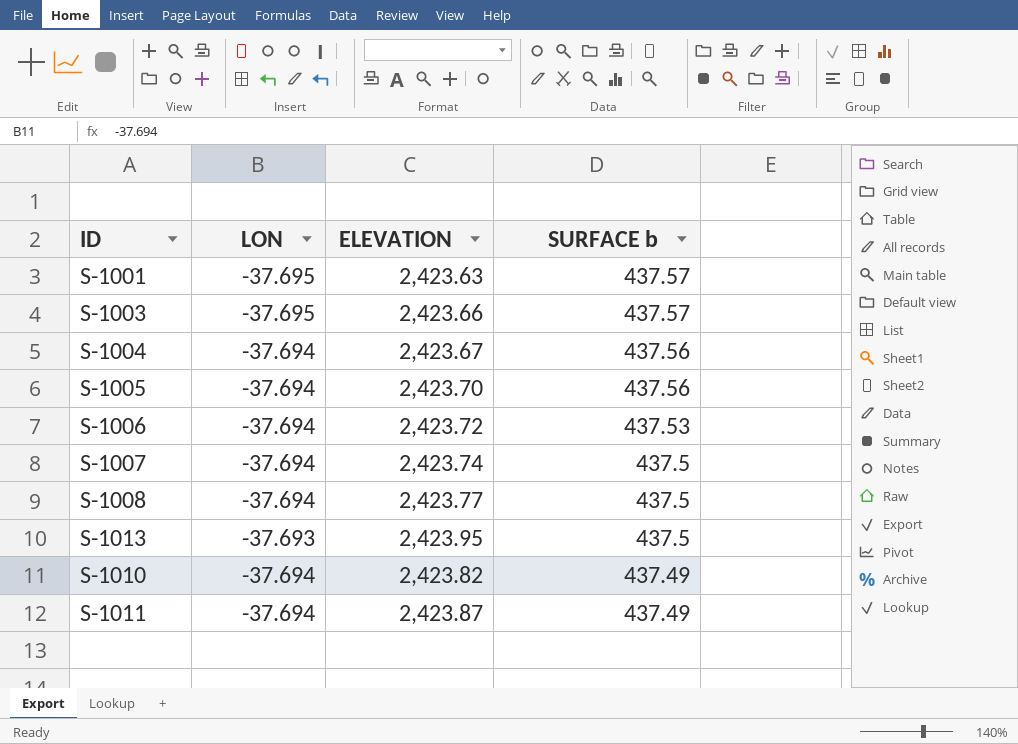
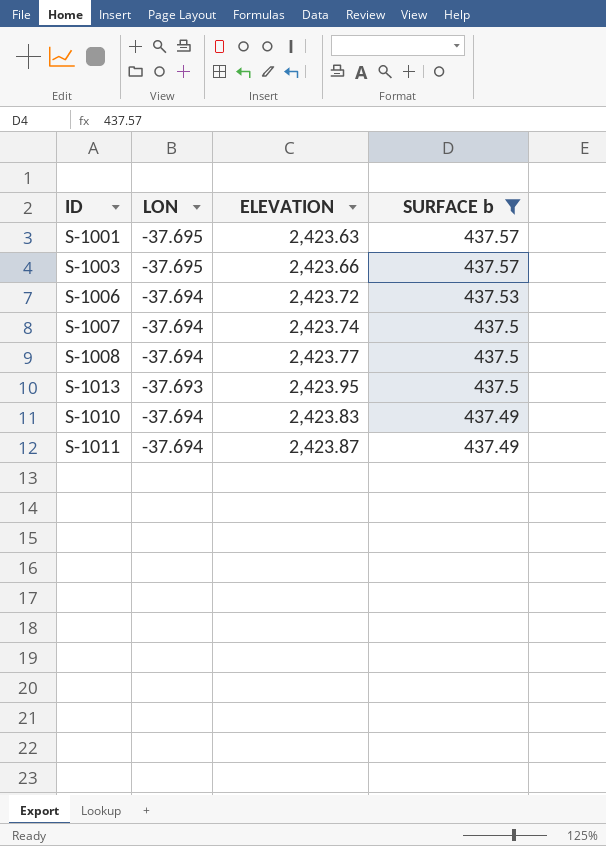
filter: none -> SURFACE b != 437.56
S-1010 | ELEVATION: 2,423.82 -> 2,423.83

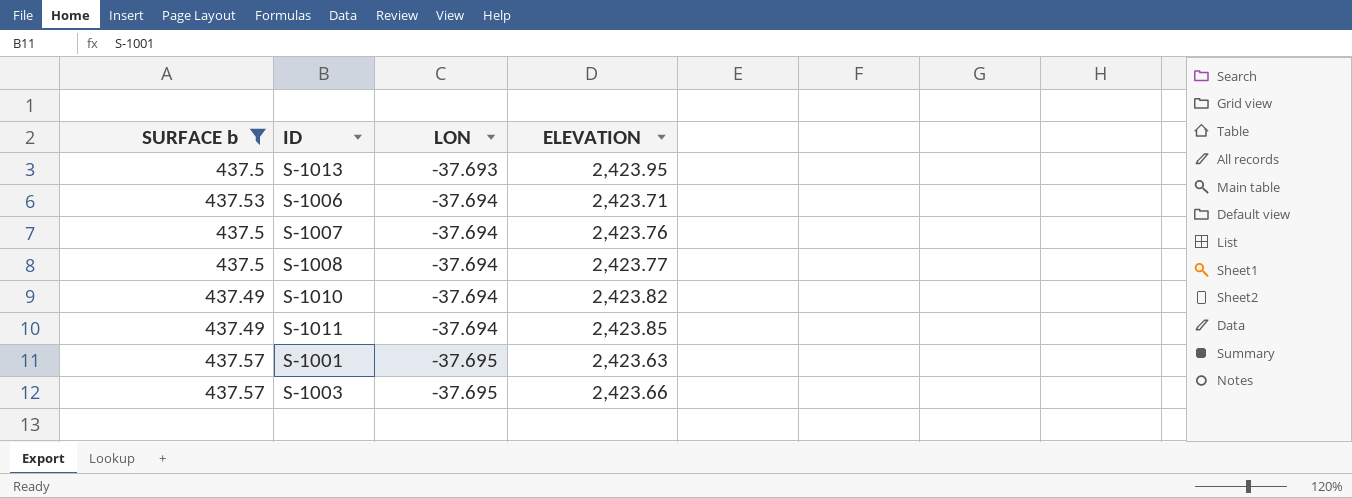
row order: SURFACE b descending -> LON descending
column SURFACE b | position: 4 -> 1
S-1006 | ELEVATION: 2,423.72 -> 2,423.71
S-1007 | ELEVATION: 2,423.74 -> 2,423.76
S-1010 | ELEVATION: 2,423.83 -> 2,423.82
S-1011 | ELEVATION: 2,423.87 -> 2,423.85

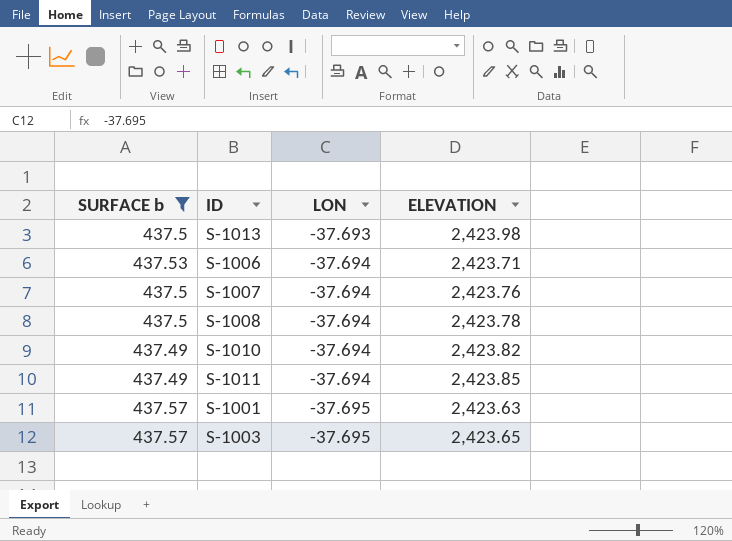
S-1013 | ELEVATION: 2,423.95 -> 2,423.98
S-1008 | ELEVATION: 2,423.77 -> 2,423.78
S-1003 | ELEVATION: 2,423.66 -> 2,423.65

